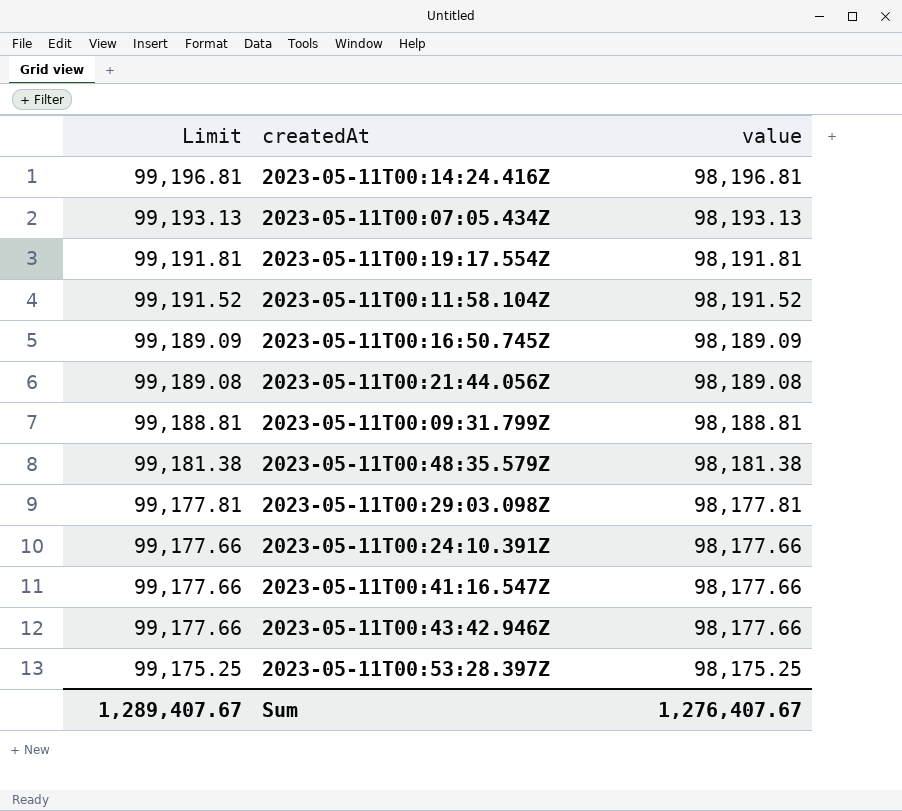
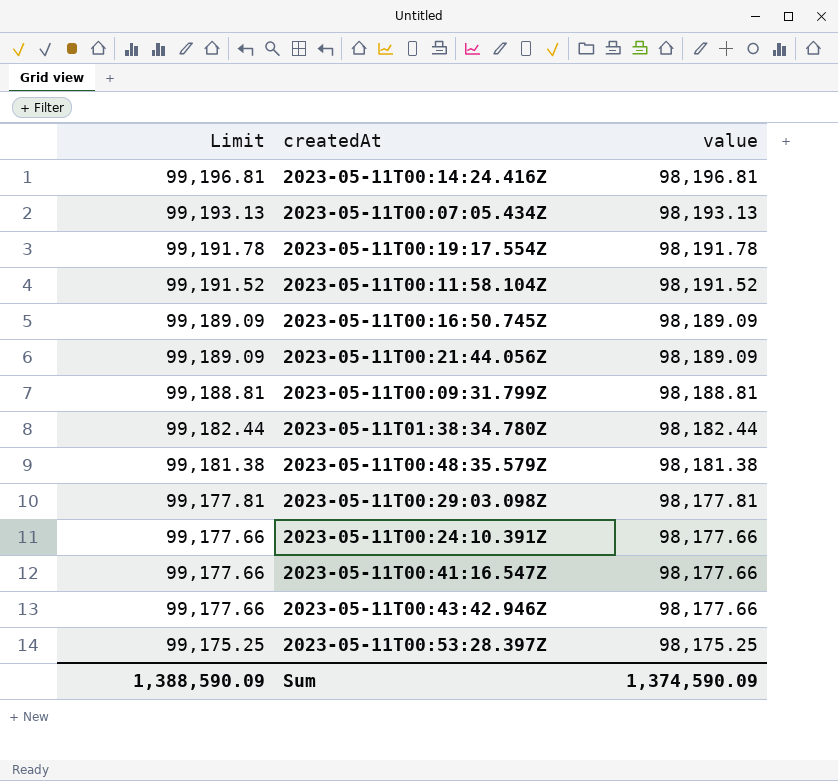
2023-05-11T00:19:17.554Z | Limit: 99,191.81 -> 99,191.78
2023-05-11T00:19:17.554Z | value: 98,191.81 -> 98,191.78
2023-05-11T00:21:44.056Z | Limit: 99,189.08 -> 99,189.09
2023-05-11T00:21:44.056Z | value: 98,189.08 -> 98,189.09
row 2023-05-11T01:38:34.780Z: none -> 99,182.44 | 98,182.44
Sum | Limit: 1,289,407.67 -> 1,388,590.09
Sum | value: 1,276,407.67 -> 1,374,590.09

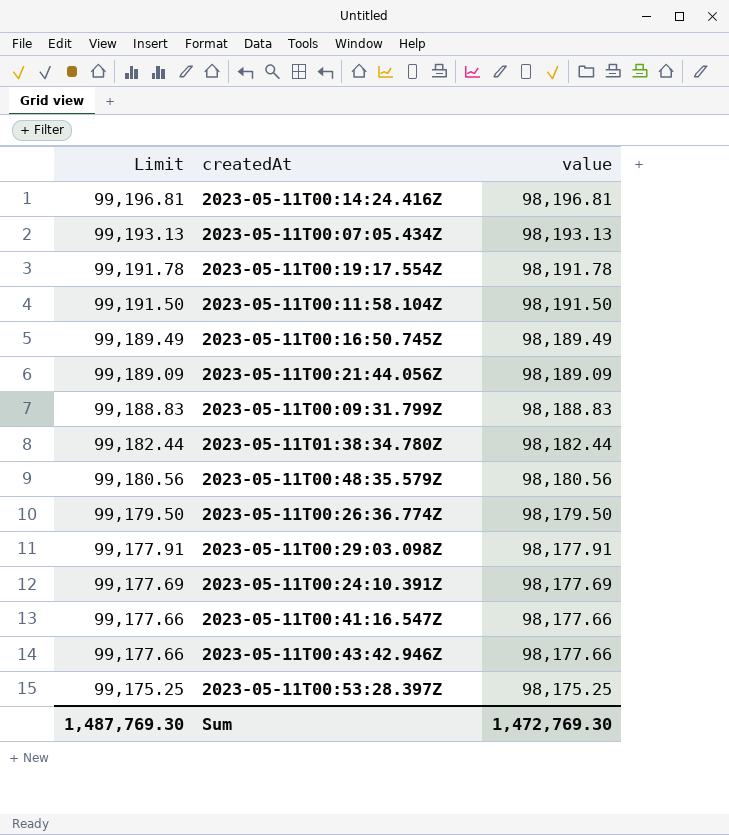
2023-05-11T00:11:58.104Z | Limit: 99,191.52 -> 99,191.50
2023-05-11T00:11:58.104Z | value: 98,191.52 -> 98,191.50
2023-05-11T00:16:50.745Z | Limit: 99,189.09 -> 99,189.49
2023-05-11T00:16:50.745Z | value: 98,189.09 -> 98,189.49
2023-05-11T00:09:31.799Z | Limit: 99,188.81 -> 99,188.83
2023-05-11T00:09:31.799Z | value: 98,188.81 -> 98,188.83
2023-05-11T00:48:35.579Z | Limit: 99,181.38 -> 99,180.56
2023-05-11T00:48:35.579Z | value: 98,181.38 -> 98,180.56
row 2023-05-11T00:26:36.774Z: none -> 99,179.50 | 98,179.50
2023-05-11T00:29:03.098Z | Limit: 99,177.81 -> 99,177.91
2023-05-11T00:29:03.098Z | value: 98,177.81 -> 98,177.91
2023-05-11T00:24:10.391Z | Limit: 99,177.66 -> 99,177.69
2023-05-11T00:24:10.391Z | value: 98,177.66 -> 98,177.69
Sum | Limit: 1,388,590.09 -> 1,487,769.30
Sum | value: 1,374,590.09 -> 1,472,769.30

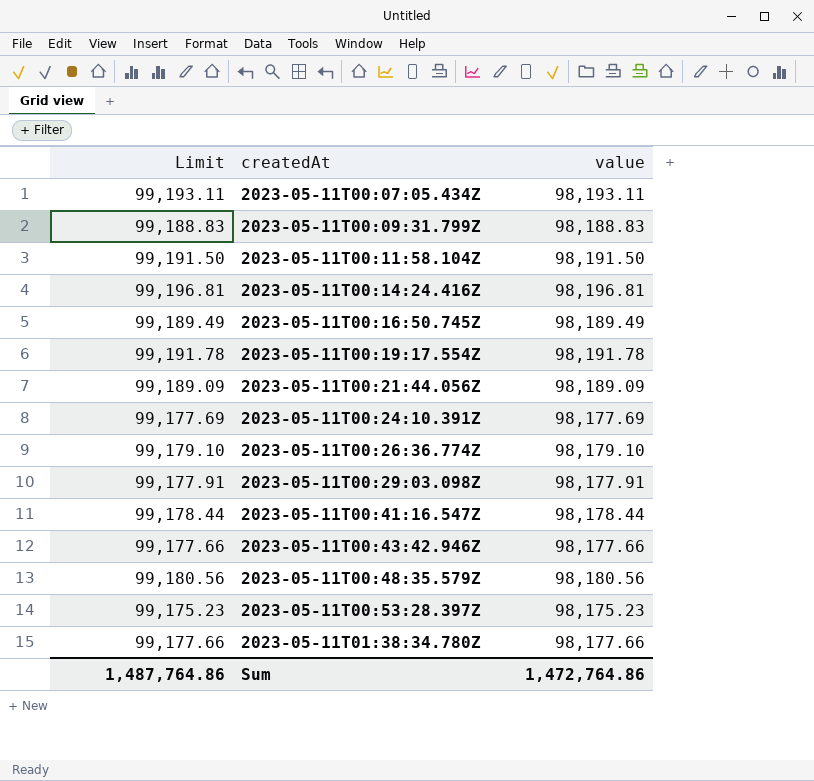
row order: Limit descending -> createdAt ascending
2023-05-11T00:07:05.434Z | Limit: 99,193.13 -> 99,193.11
2023-05-11T00:07:05.434Z | value: 98,193.13 -> 98,193.11
2023-05-11T00:26:36.774Z | Limit: 99,179.50 -> 99,179.10
2023-05-11T00:26:36.774Z | value: 98,179.50 -> 98,179.10
2023-05-11T00:41:16.547Z | Limit: 99,177.66 -> 99,178.44
2023-05-11T00:41:16.547Z | value: 98,177.66 -> 98,178.44
2023-05-11T00:53:28.397Z | Limit: 99,175.25 -> 99,175.23
2023-05-11T00:53:28.397Z | value: 98,175.25 -> 98,175.23
2023-05-11T01:38:34.780Z | Limit: 99,182.44 -> 99,177.66
2023-05-11T01:38:34.780Z | value: 98,182.44 -> 98,177.66
Sum | Limit: 1,487,769.30 -> 1,487,764.86
Sum | value: 1,472,769.30 -> 1,472,764.86

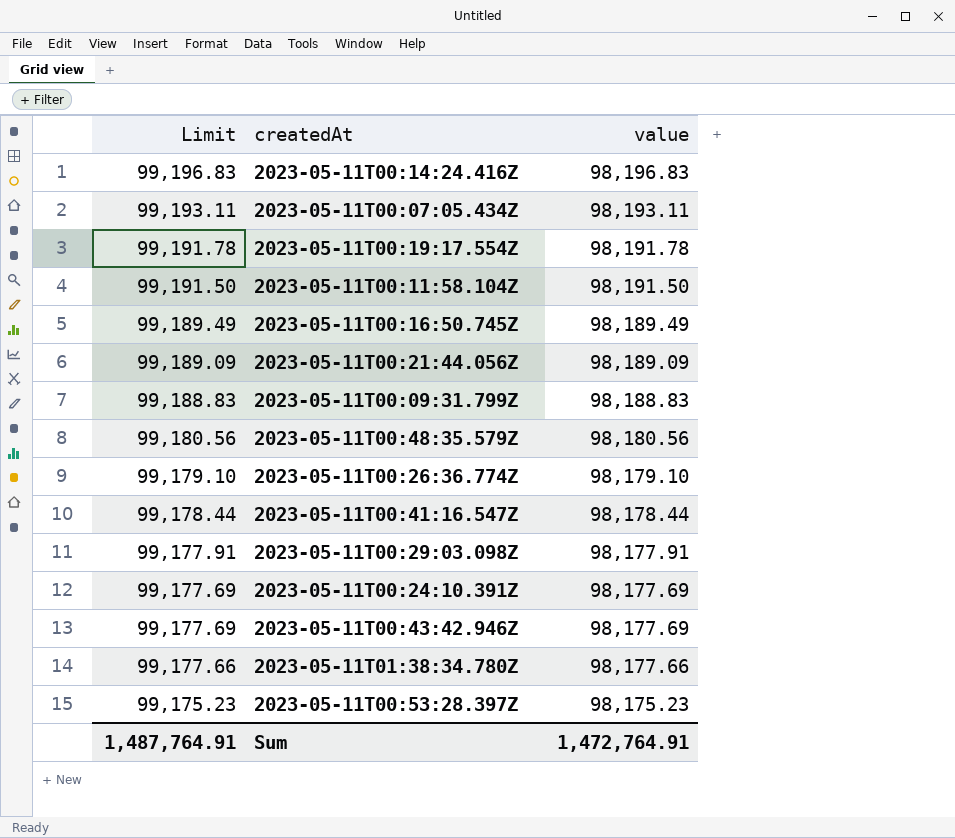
row order: createdAt ascending -> Limit descending
2023-05-11T00:14:24.416Z | Limit: 99,196.81 -> 99,196.83
2023-05-11T00:14:24.416Z | value: 98,196.81 -> 98,196.83
2023-05-11T00:43:42.946Z | Limit: 99,177.66 -> 99,177.69
2023-05-11T00:43:42.946Z | value: 98,177.66 -> 98,177.69
Sum | Limit: 1,487,764.86 -> 1,487,764.91
Sum | value: 1,472,764.86 -> 1,472,764.91

